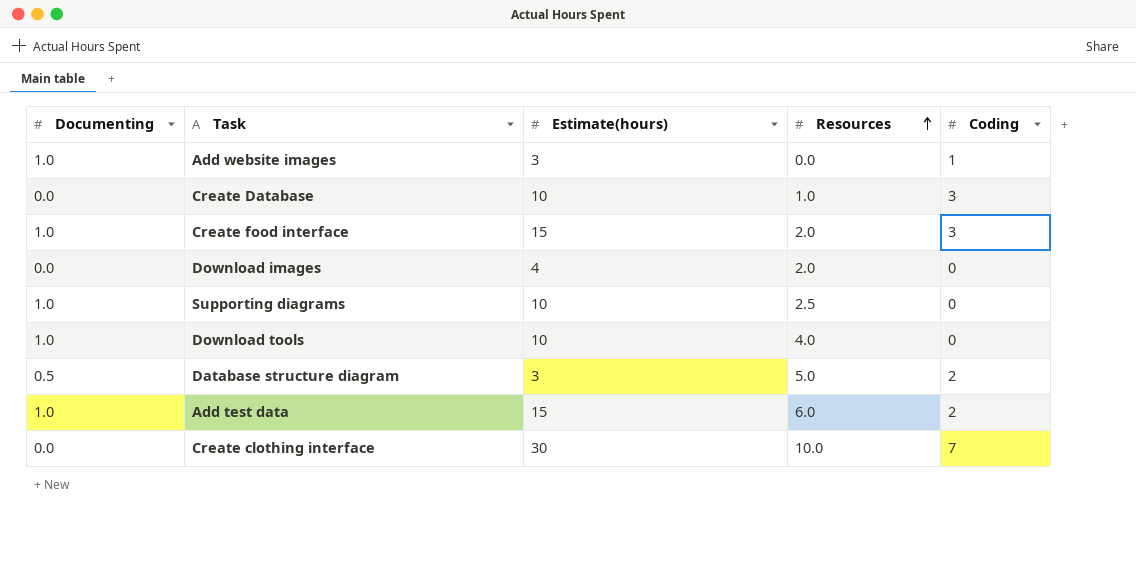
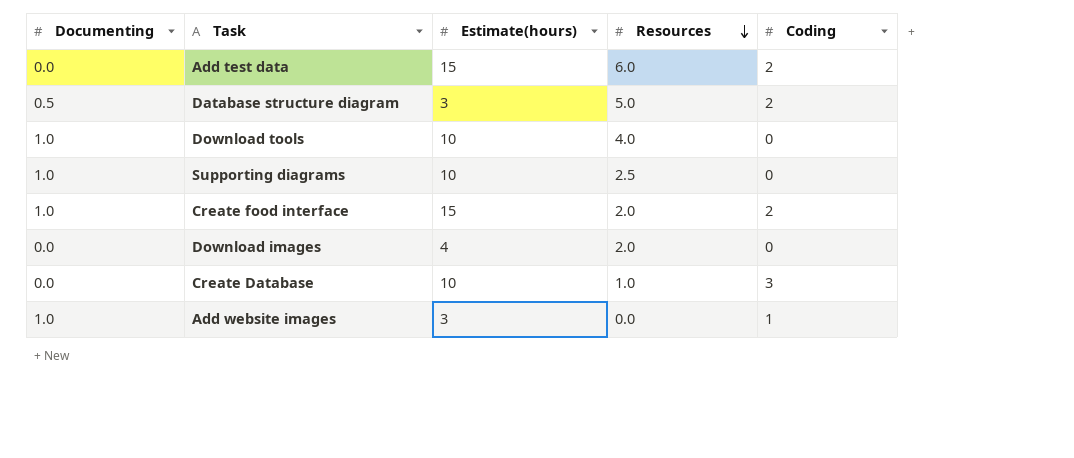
row order: Resources ascending -> Resources descending
row Create clothing interface: 0.0 | 30 | 10.0 | 7 -> none
Add test data | Documenting: 1.0 -> 0.0
Create food interface | Coding: 3 -> 2

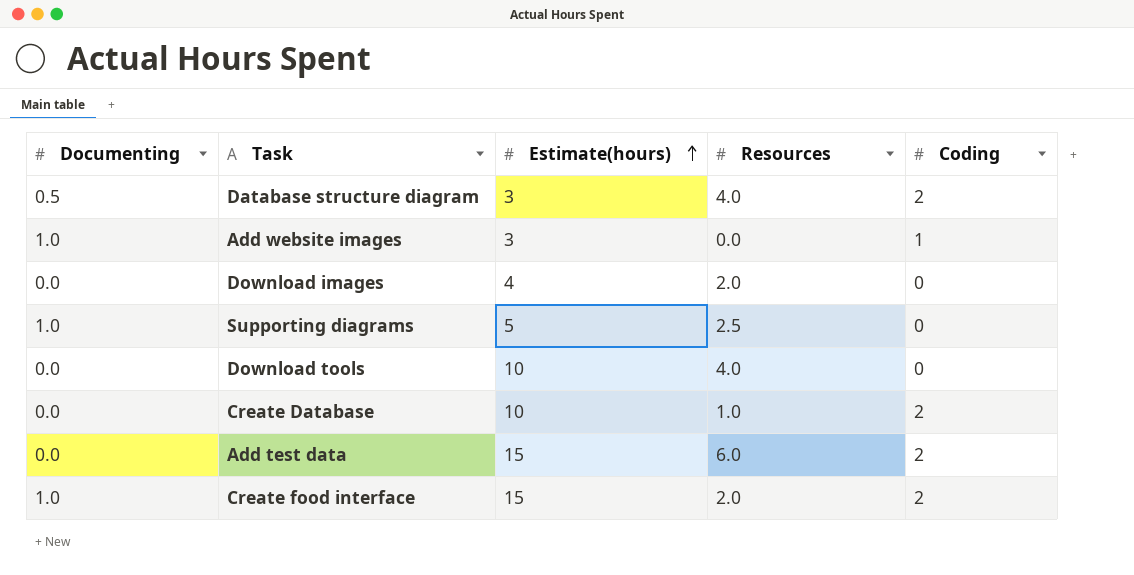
row order: Resources descending -> Estimate(hours) ascending
Database structure diagram | Resources: 5.0 -> 4.0
Supporting diagrams | Estimate(hours): 10 -> 5
Download tools | Documenting: 1.0 -> 0.0
Create Database | Coding: 3 -> 2

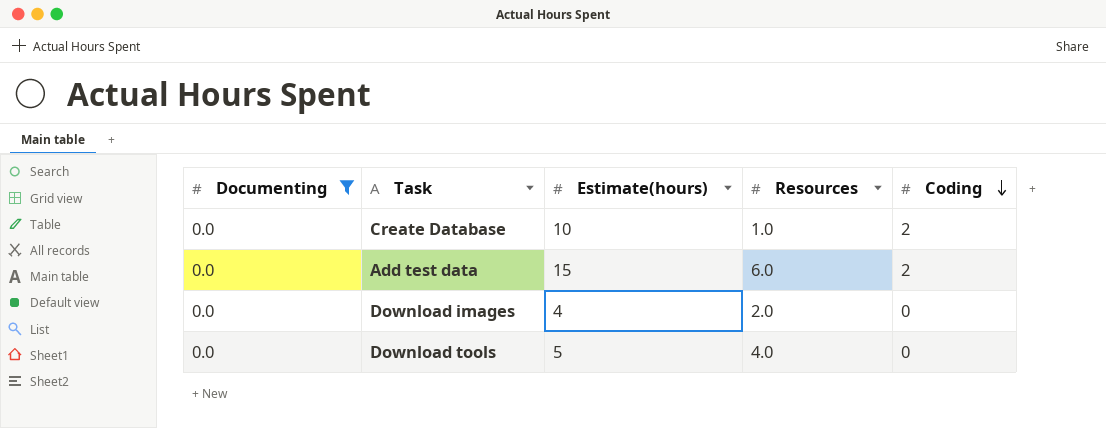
filter: none -> Documenting = 0.0
row order: Estimate(hours) ascending -> Coding descending
Download tools | Estimate(hours): 10 -> 5

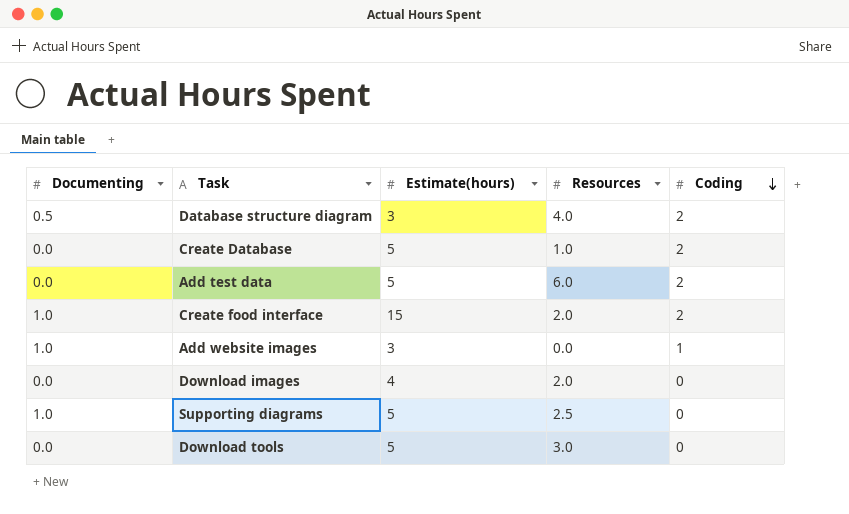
filter: Documenting = 0.0 -> none
Create Database | Estimate(hours): 10 -> 5
Add test data | Estimate(hours): 15 -> 5
Download tools | Resources: 4.0 -> 3.0

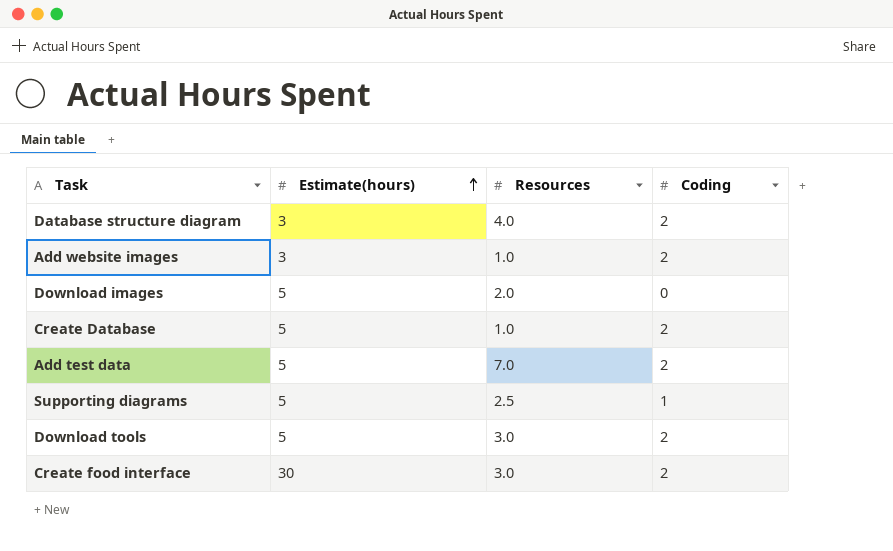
row order: Coding descending -> Estimate(hours) ascending
column Documenting | position: 1 -> none
Add website images | Resources: 0.0 -> 1.0
Add website images | Coding: 1 -> 2
Download images | Estimate(hours): 4 -> 5
Add test data | Resources: 6.0 -> 7.0
Supporting diagrams | Coding: 0 -> 1
Download tools | Coding: 0 -> 2
Create food interface | Estimate(hours): 15 -> 30
Create food interface | Resources: 2.0 -> 3.0

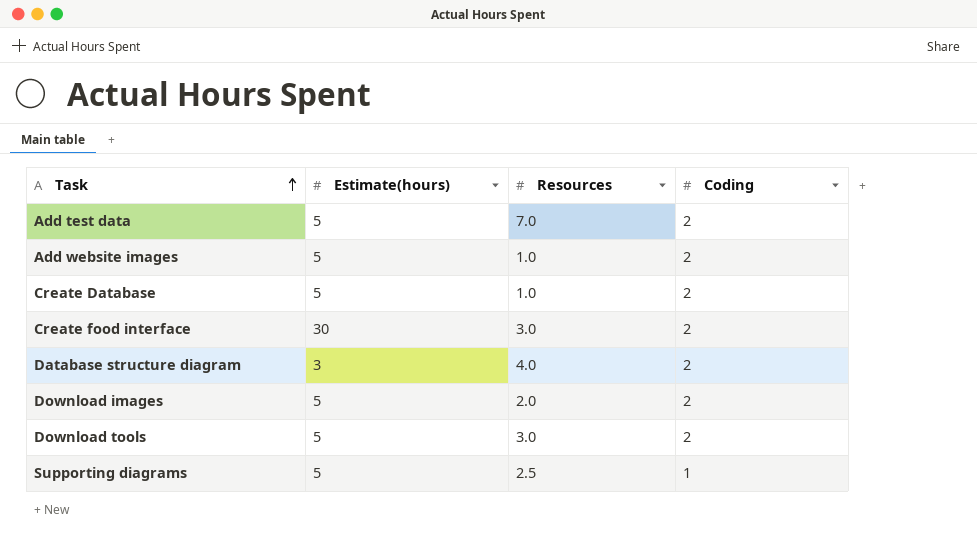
row order: Estimate(hours) ascending -> Task ascending
Add website images | Estimate(hours): 3 -> 5
Download images | Coding: 0 -> 2

